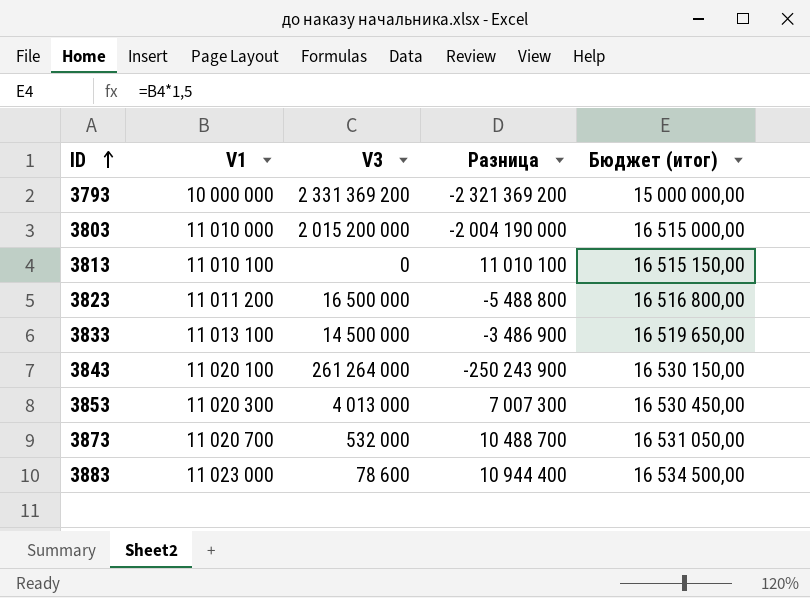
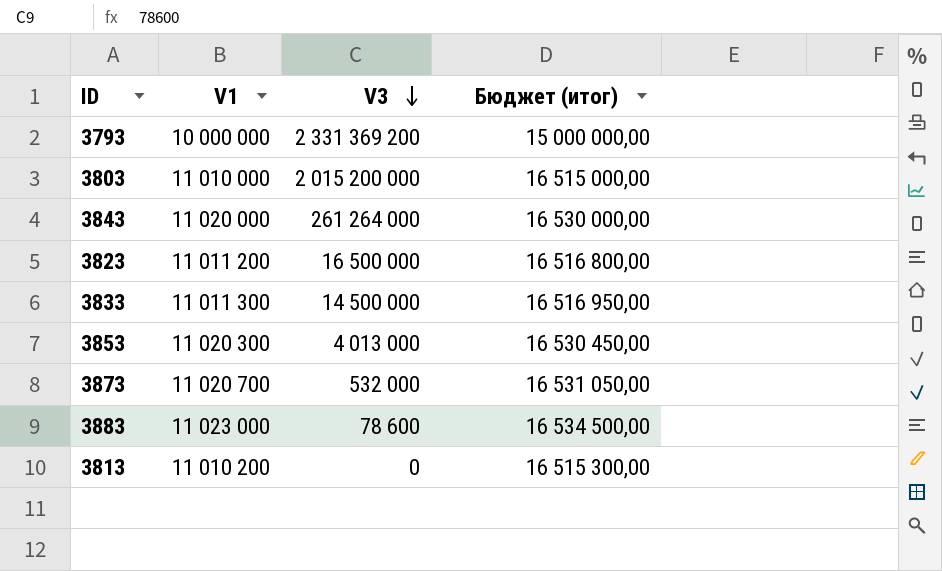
row order: ID ascending -> V3 descending
column Разница | formula: [V1] - [V3] -> none
3843 | V1: 11 020 100 -> 11 020 000
3843 | Бюджет (итог): 16 530 150,00 -> 16 530 000,00
3833 | V1: 11 013 100 -> 11 011 300
3833 | Бюджет (итог): 16 519 650,00 -> 16 516 950,00
3813 | V1: 11 010 100 -> 11 010 200
3813 | Бюджет (итог): 16 515 150,00 -> 16 515 300,00

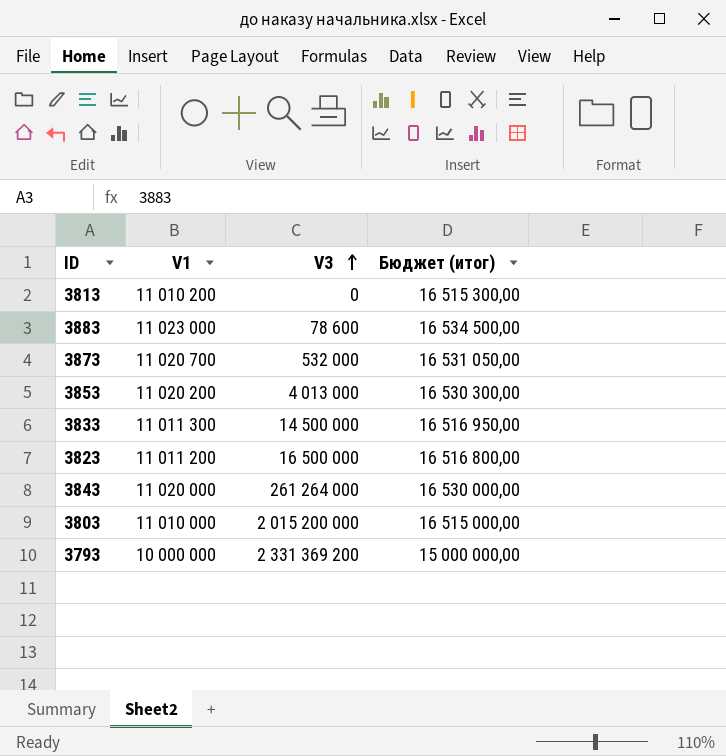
row order: V3 descending -> V3 ascending
3853 | V1: 11 020 300 -> 11 020 200
3853 | Бюджет (итог): 16 530 450,00 -> 16 530 300,00

